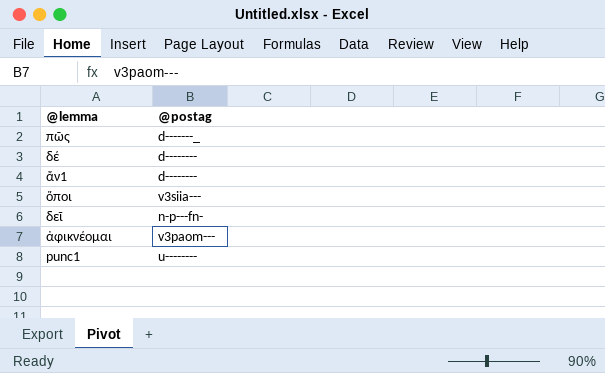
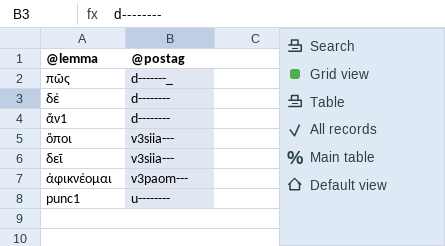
δεῖ | @postag: n-p---fn- -> v3siia---

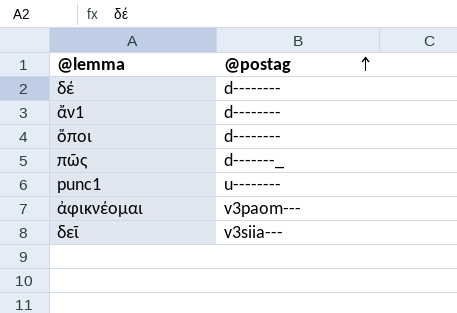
row order: none -> @postag ascending
ὅποι | @postag: v3siia--- -> d--------

